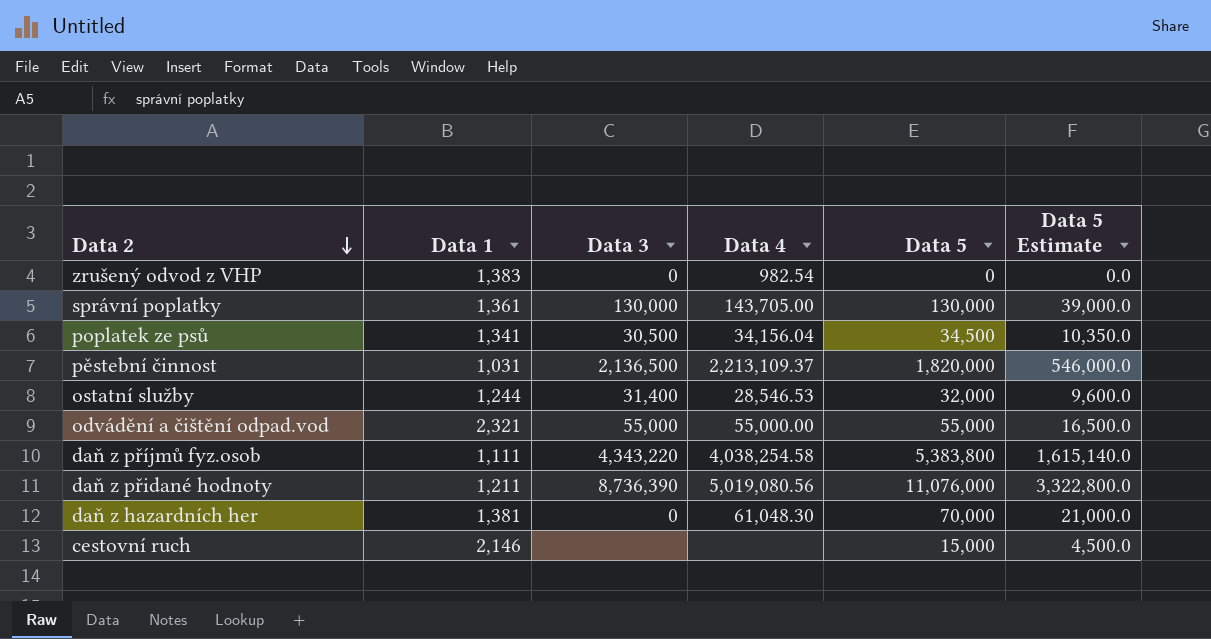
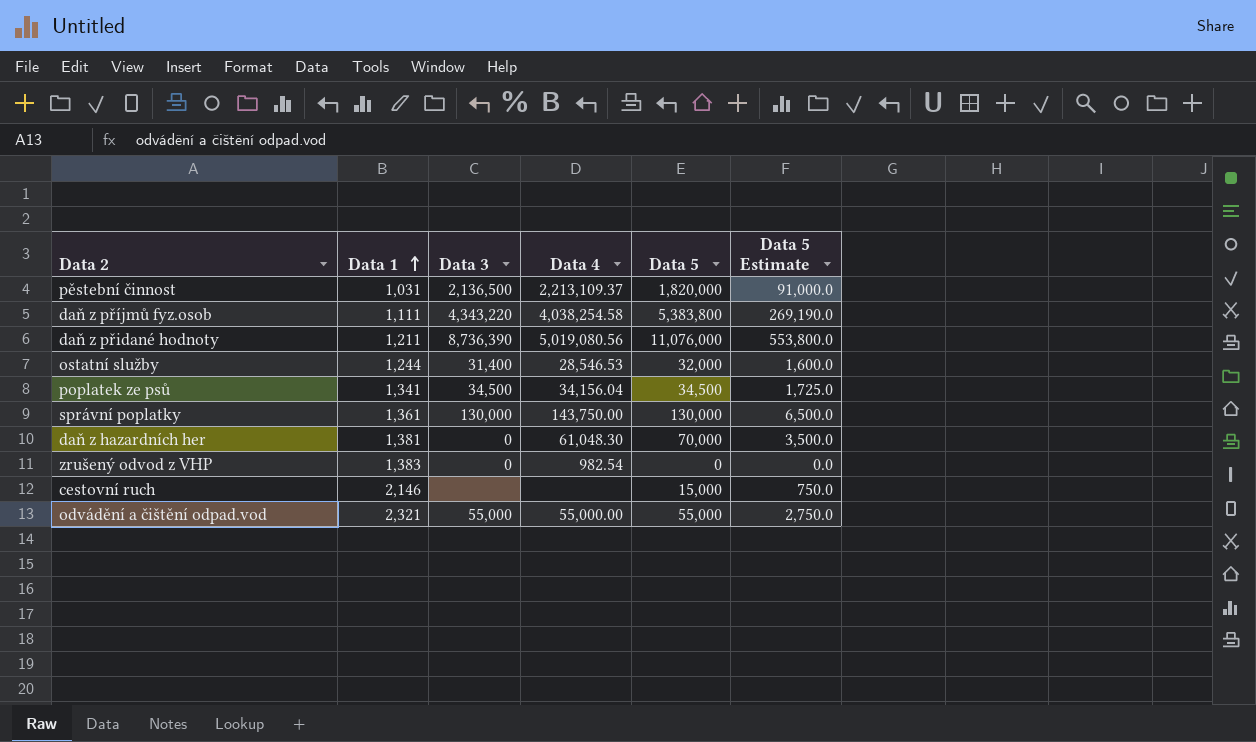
row order: Data 2 descending -> Data 1 ascending
column Data 5 Estimate | formula: [Data 5] * 0.3 -> [Data 5] * 0.05
poplatek ze psů | Data 3: 30,500 -> 34,500
správní poplatky | Data 4: 143,705.00 -> 143,750.00

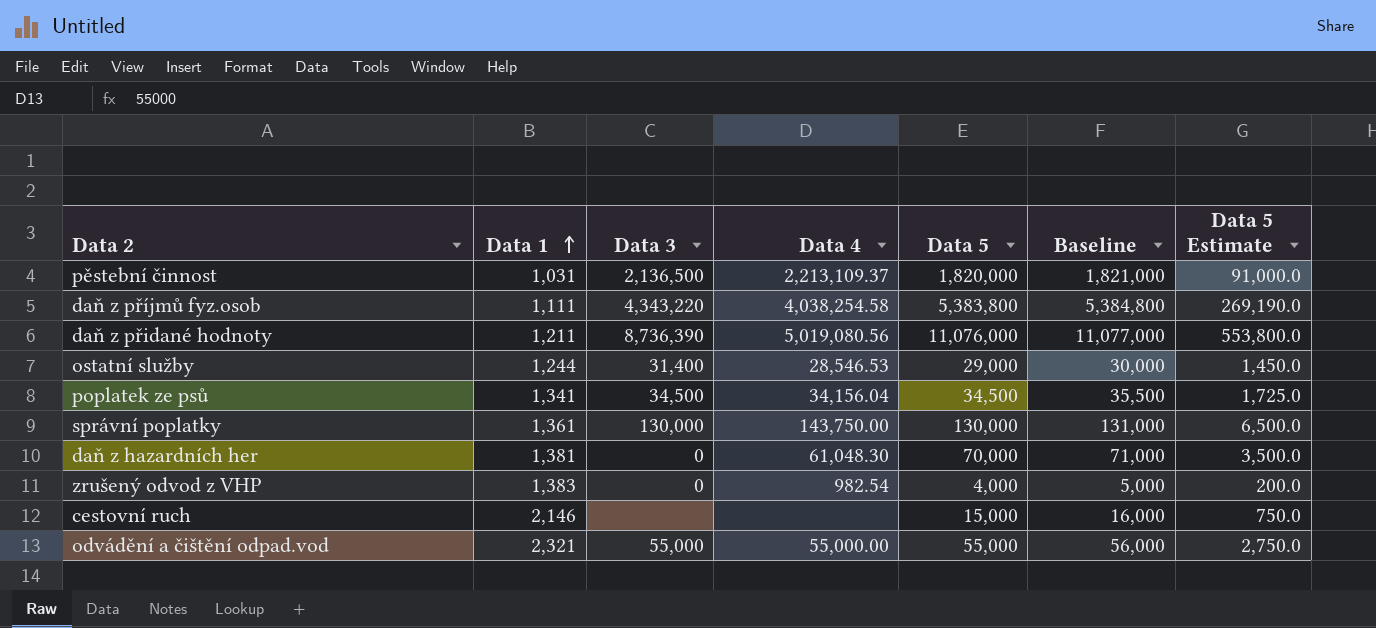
column Baseline | formula: none -> [Data 5] + 1000
ostatní služby | Data 5: 32,000 -> 29,000
ostatní služby | Data 5 Estimate: 1,600.0 -> 1,450.0
zrušený odvod z VHP | Data 5: 0 -> 4,000
zrušený odvod z VHP | Data 5 Estimate: 0.0 -> 200.0

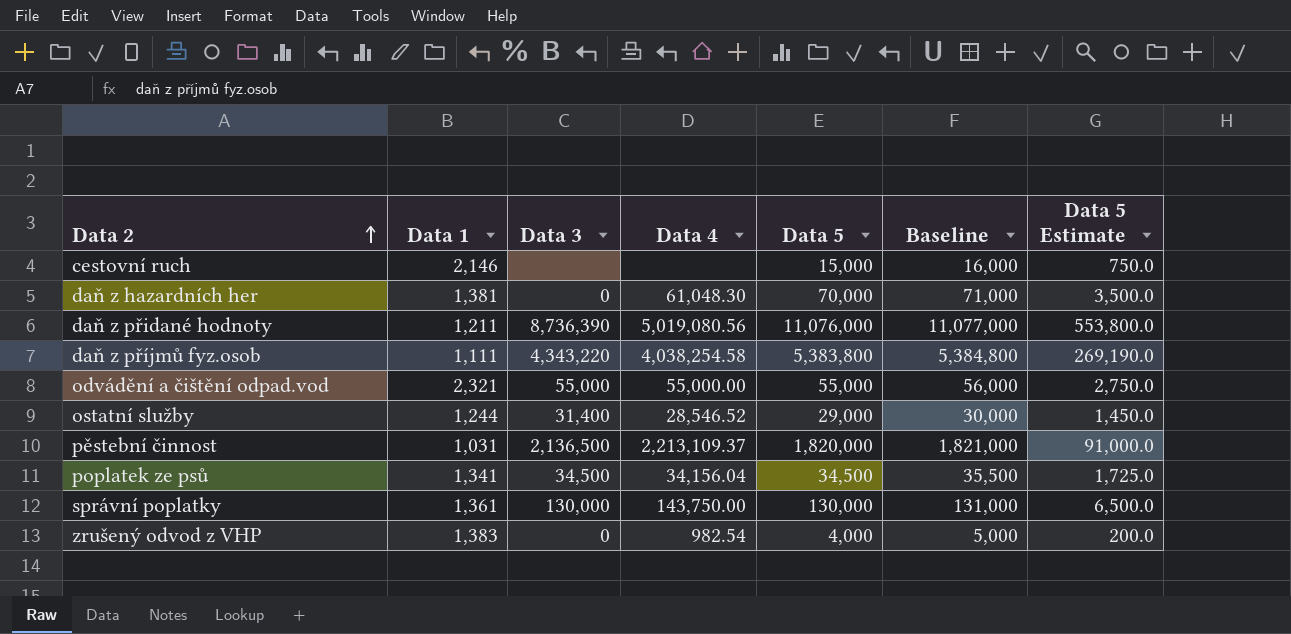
row order: Data 1 ascending -> Data 2 ascending
ostatní služby | Data 4: 28,546.53 -> 28,546.52

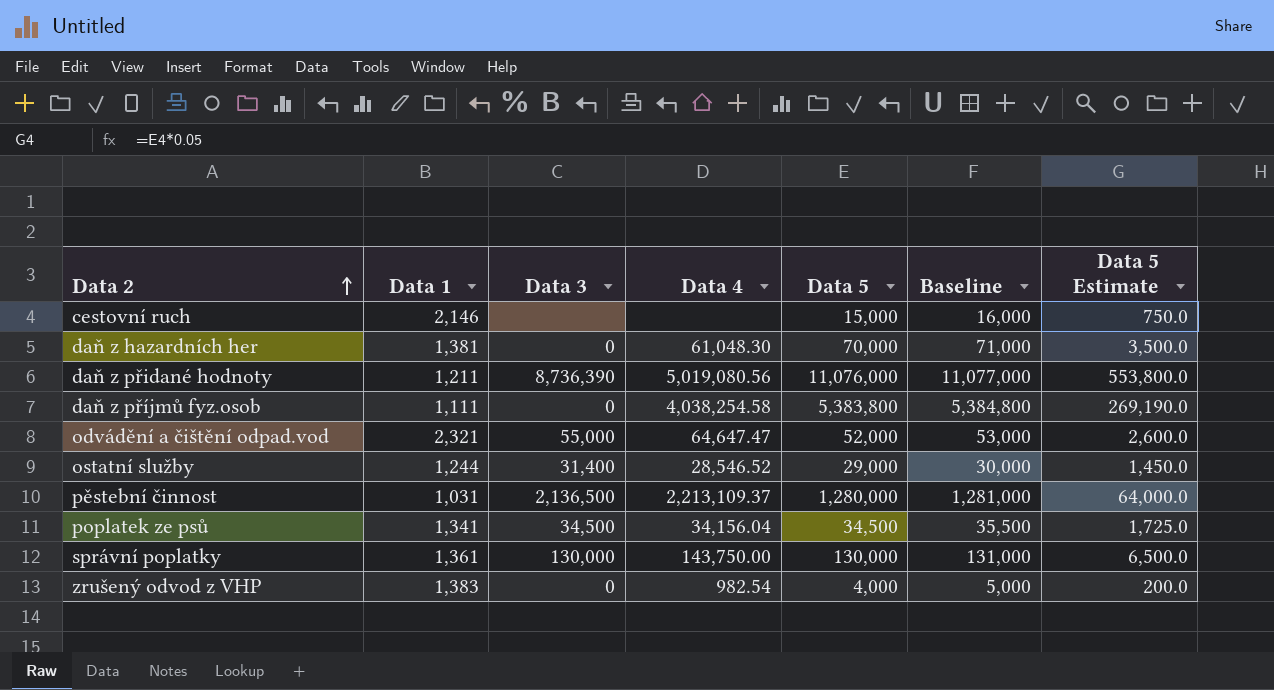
daň z příjmů fyz.osob | Data 3: 4,343,220 -> 0
odvádění a čištění odpad.vod | Data 4: 55,000.00 -> 64,647.47
odvádění a čištění odpad.vod | Data 5: 55,000 -> 52,000
odvádění a čištění odpad.vod | Baseline: 56,000 -> 53,000
odvádění a čištění odpad.vod | Data 5 Estimate: 2,750.0 -> 2,600.0
pěstební činnost | Data 5: 1,820,000 -> 1,280,000
pěstební činnost | Baseline: 1,821,000 -> 1,281,000
pěstební činnost | Data 5 Estimate: 91,000.0 -> 64,000.0

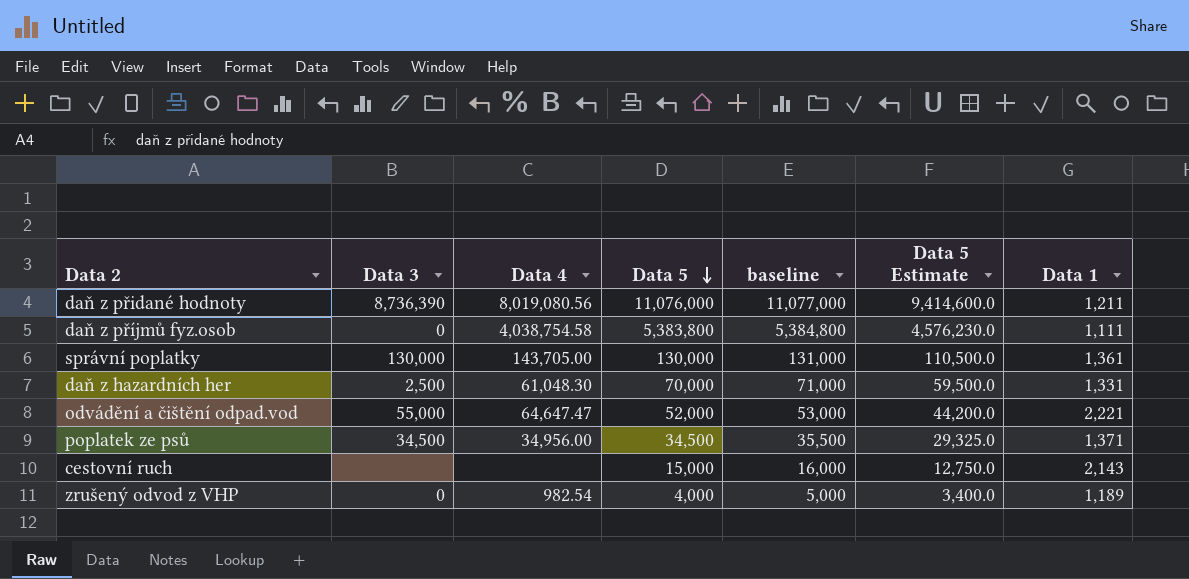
row order: Data 2 ascending -> Data 5 descending
column name: Baseline -> baseline
column Data 5 Estimate | formula: [Data 5] * 0.05 -> [Data 5] * 0.85
column Data 1 | position: 2 -> 7
row ostatní služby: 1,244 | 31,400 | 28,546.52 | 29,000 | 30,000 | 1,450.0 -> none
row pěstební činnost: 1,031 | 2,136,500 | 2,213,109.37 | 1,280,000 | 1,281,000 | 64,000.0 -> none
daň z přidané hodnoty | Data 4: 5,019,080.56 -> 8,019,080.56
daň z příjmů fyz.osob | Data 4: 4,038,254.58 -> 4,038,754.58
správní poplatky | Data 4: 143,750.00 -> 143,705.00
daň z hazardních her | Data 3: 0 -> 2,500
daň z hazardních her | Data 1: 1,381 -> 1,331
odvádění a čištění odpad.vod | Data 1: 2,321 -> 2,221
poplatek ze psů | Data 4: 34,156.04 -> 34,956.00
poplatek ze psů | Data 1: 1,341 -> 1,371
cestovní ruch | Data 1: 2,146 -> 2,143
zrušený odvod z VHP | Data 1: 1,383 -> 1,189

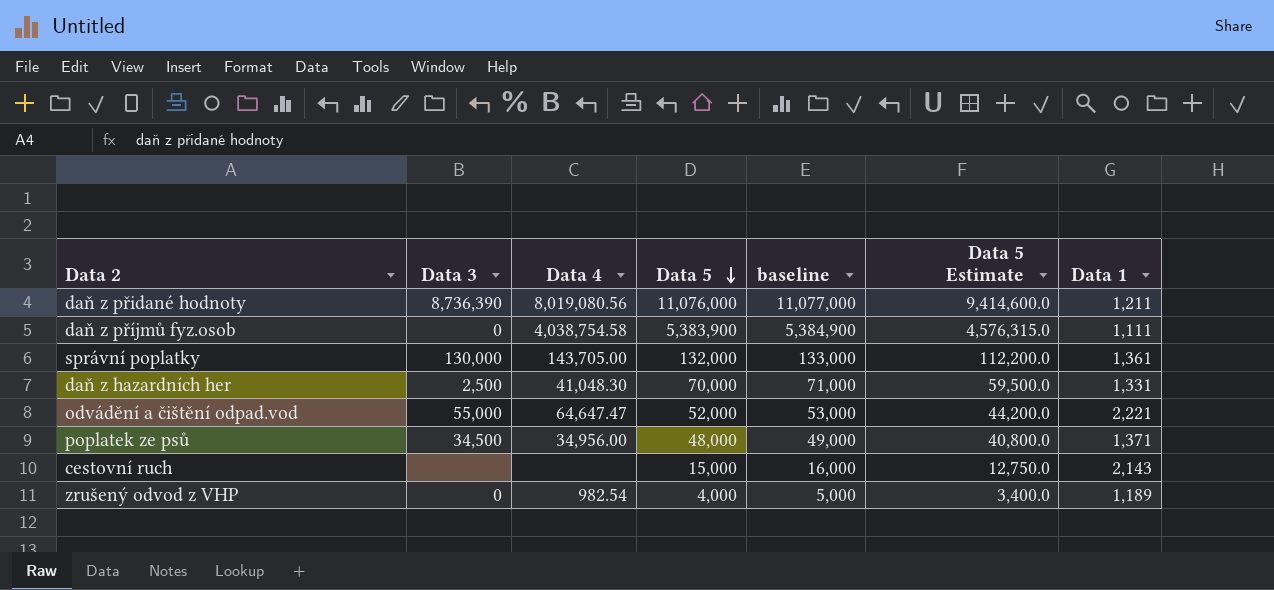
daň z příjmů fyz.osob | Data 5: 5,383,800 -> 5,383,900
daň z příjmů fyz.osob | baseline: 5,384,800 -> 5,384,900
daň z příjmů fyz.osob | Data 5 Estimate: 4,576,230.0 -> 4,576,315.0
správní poplatky | Data 5: 130,000 -> 132,000
správní poplatky | baseline: 131,000 -> 133,000
správní poplatky | Data 5 Estimate: 110,500.0 -> 112,200.0
daň z hazardních her | Data 4: 61,048.30 -> 41,048.30
poplatek ze psů | Data 5: 34,500 -> 48,000
poplatek ze psů | baseline: 35,500 -> 49,000
poplatek ze psů | Data 5 Estimate: 29,325.0 -> 40,800.0

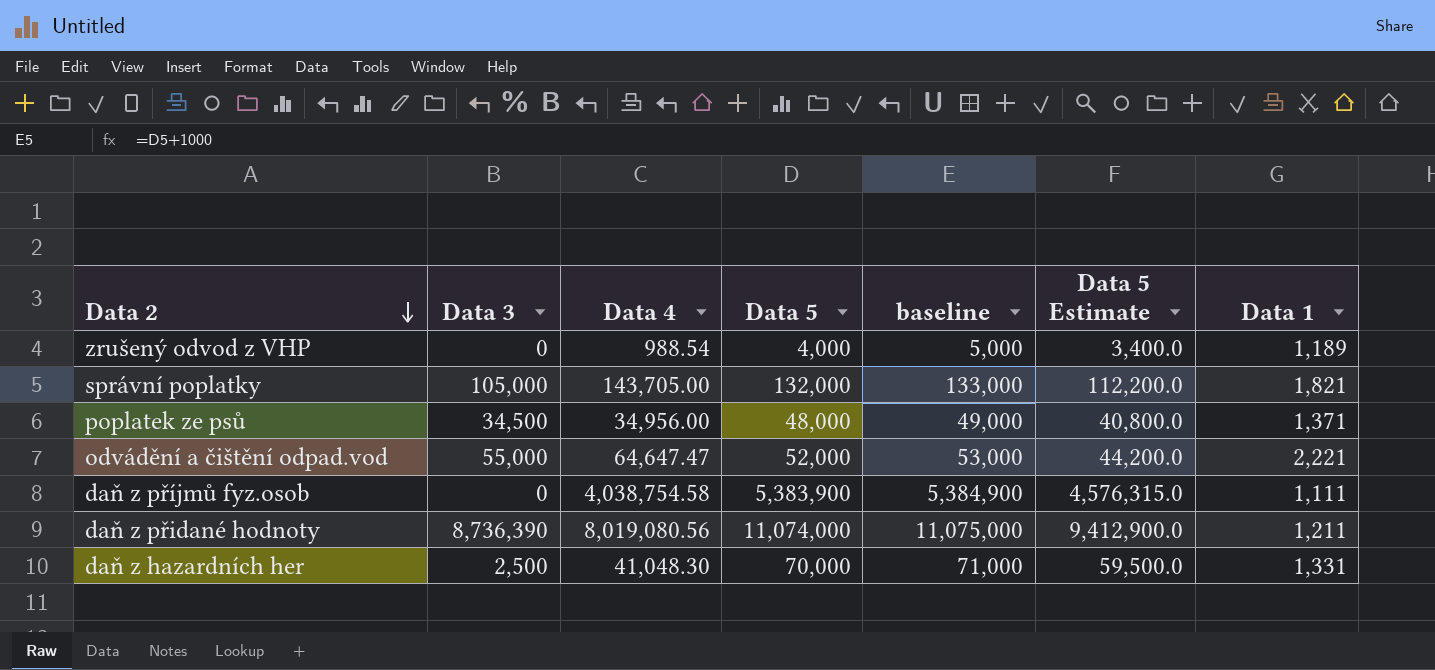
row order: Data 5 descending -> Data 2 descending
row cestovní ruch: none | none | 15,000 | 16,000 | 12,750.0 | 2,143 -> none
zrušený odvod z VHP | Data 4: 982.54 -> 988.54
správní poplatky | Data 3: 130,000 -> 105,000
správní poplatky | Data 1: 1,361 -> 1,821
daň z přidané hodnoty | Data 5: 11,076,000 -> 11,074,000
daň z přidané hodnoty | baseline: 11,077,000 -> 11,075,000
daň z přidané hodnoty | Data 5 Estimate: 9,414,600.0 -> 9,412,900.0

